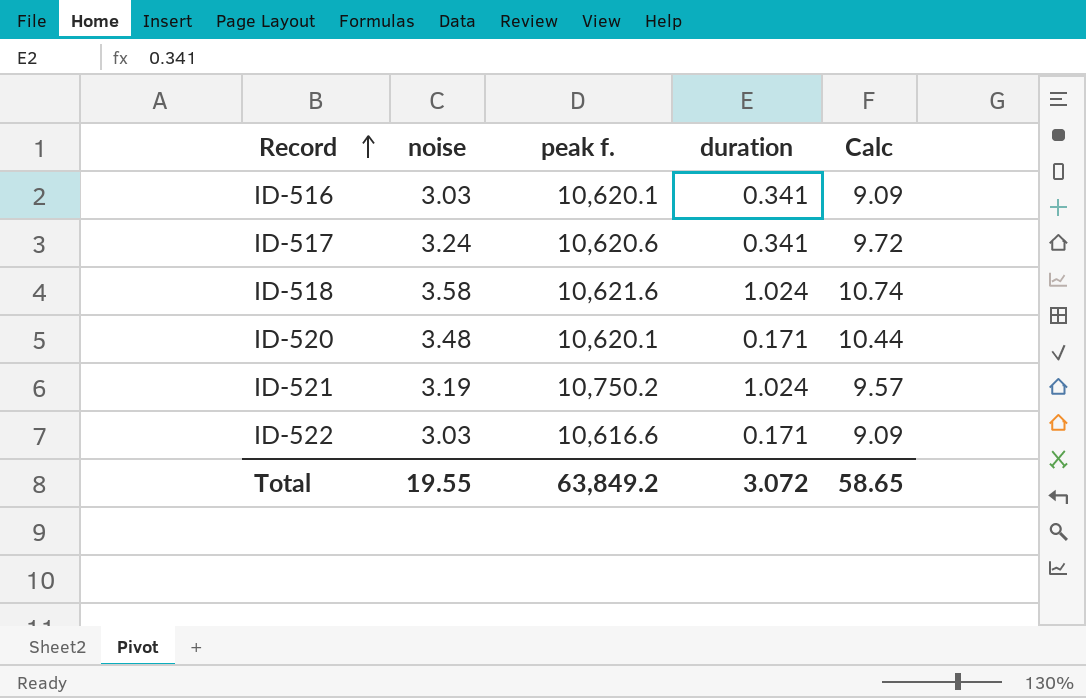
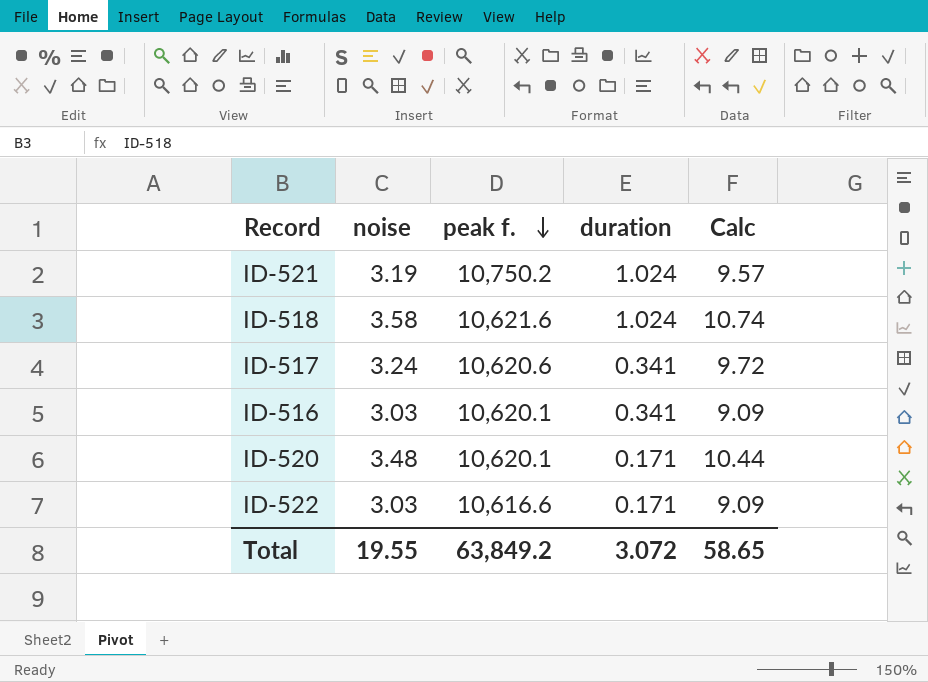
row order: Record ascending -> peak f. descending

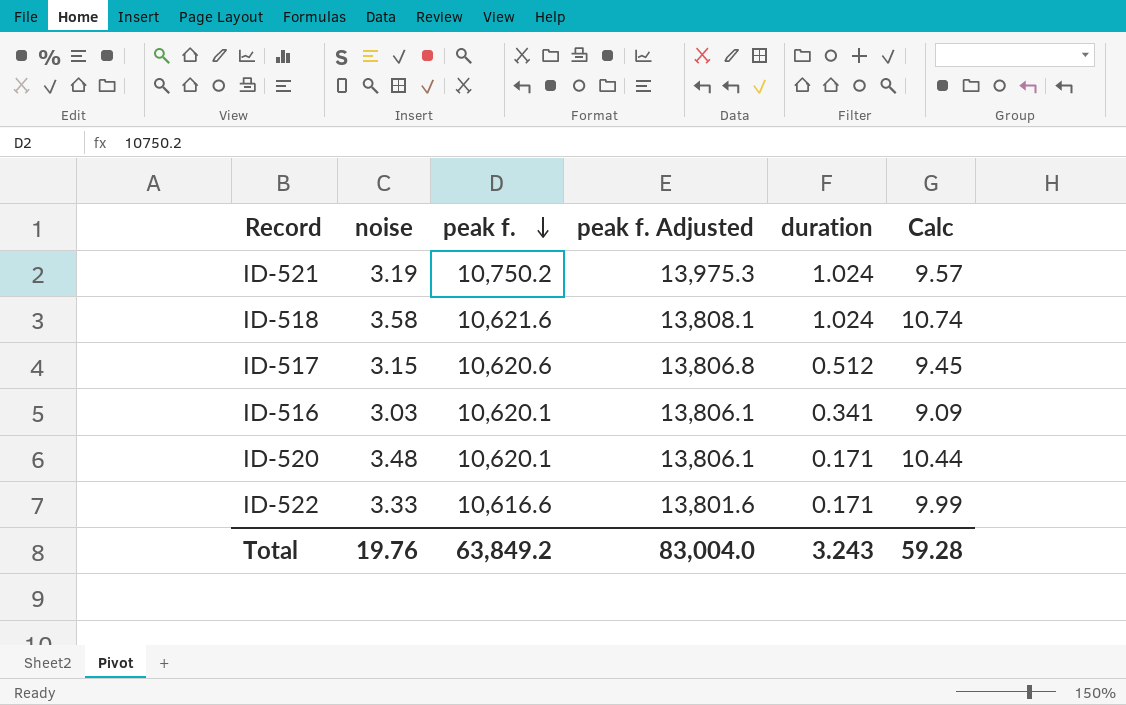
column peak f. Adjusted | formula: none -> [peak f.] * 1.3
ID-517 | noise: 3.24 -> 3.15
ID-517 | duration: 0.341 -> 0.512
ID-517 | Calc: 9.72 -> 9.45
ID-522 | noise: 3.03 -> 3.33
ID-522 | Calc: 9.09 -> 9.99
Total | noise: 19.55 -> 19.76
Total | duration: 3.072 -> 3.243
Total | Calc: 58.65 -> 59.28

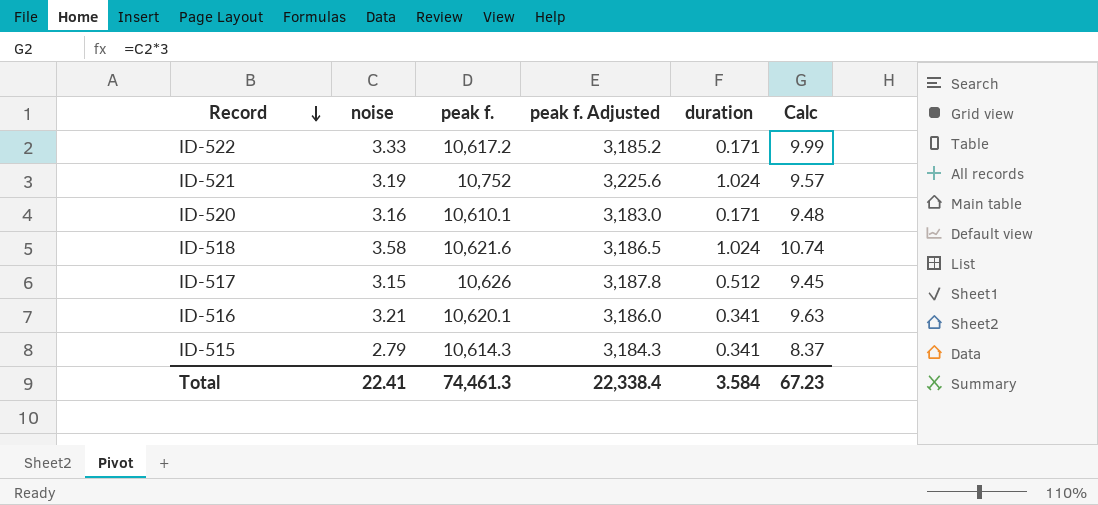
row order: peak f. descending -> Record descending
column peak f. Adjusted | formula: [peak f.] * 1.3 -> [peak f.] * 0.3
ID-522 | peak f.: 10,616.6 -> 10,617.2
ID-521 | peak f.: 10,750.2 -> 10,752
ID-520 | noise: 3.48 -> 3.16
ID-520 | peak f.: 10,620.1 -> 10,610.1
ID-520 | Calc: 10.44 -> 9.48
ID-517 | peak f.: 10,620.6 -> 10,626
ID-516 | noise: 3.03 -> 3.21
ID-516 | Calc: 9.09 -> 9.63
row ID-515: none -> 2.79 | 10,614.3 | 3,184.3 | 0.341 | 8.37
Total | noise: 19.76 -> 22.41
Total | peak f.: 63,849.2 -> 74,461.3
Total | peak f. Adjusted: 83,004.0 -> 22,338.4
Total | duration: 3.243 -> 3.584
Total | Calc: 59.28 -> 67.23

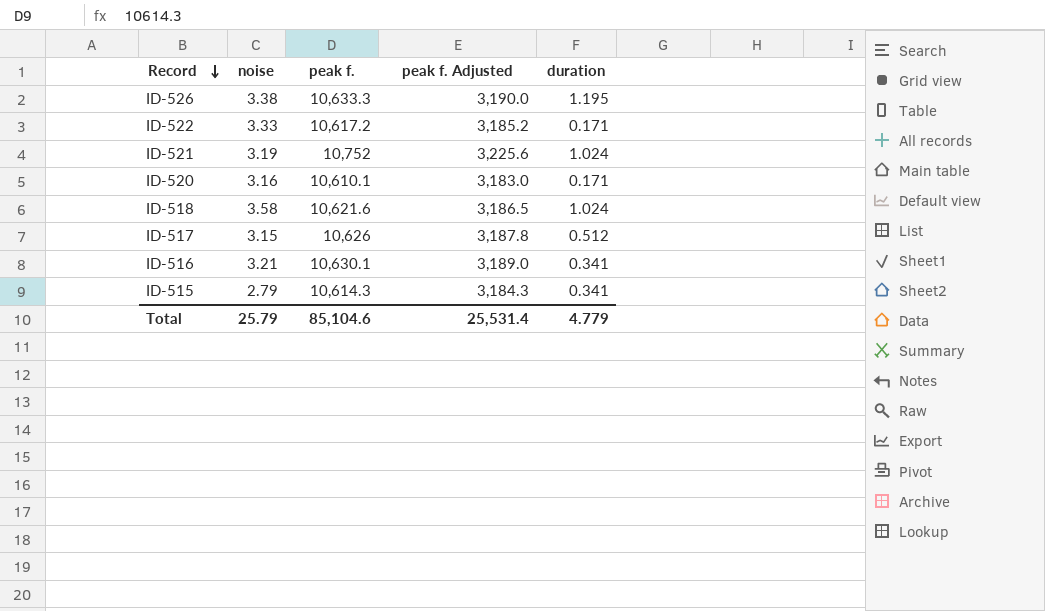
column Calc | formula: [noise] * 3 -> none
row ID-526: none -> 3.38 | 10,633.3 | 3,190.0 | 1.195
ID-516 | peak f.: 10,620.1 -> 10,630.1
ID-516 | peak f. Adjusted: 3,186.0 -> 3,189.0
Total | noise: 22.41 -> 25.79
Total | peak f.: 74,461.3 -> 85,104.6
Total | peak f. Adjusted: 22,338.4 -> 25,531.4
Total | duration: 3.584 -> 4.779

